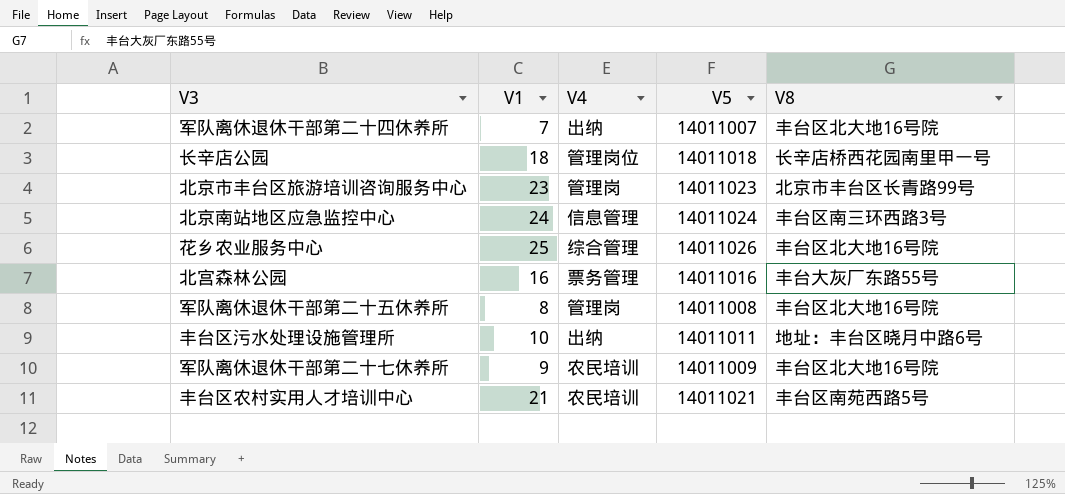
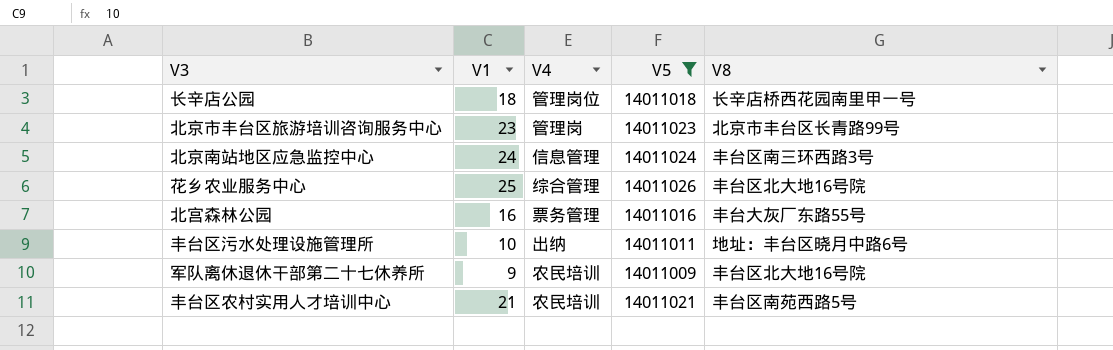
filter: none -> V5 >= 14011009

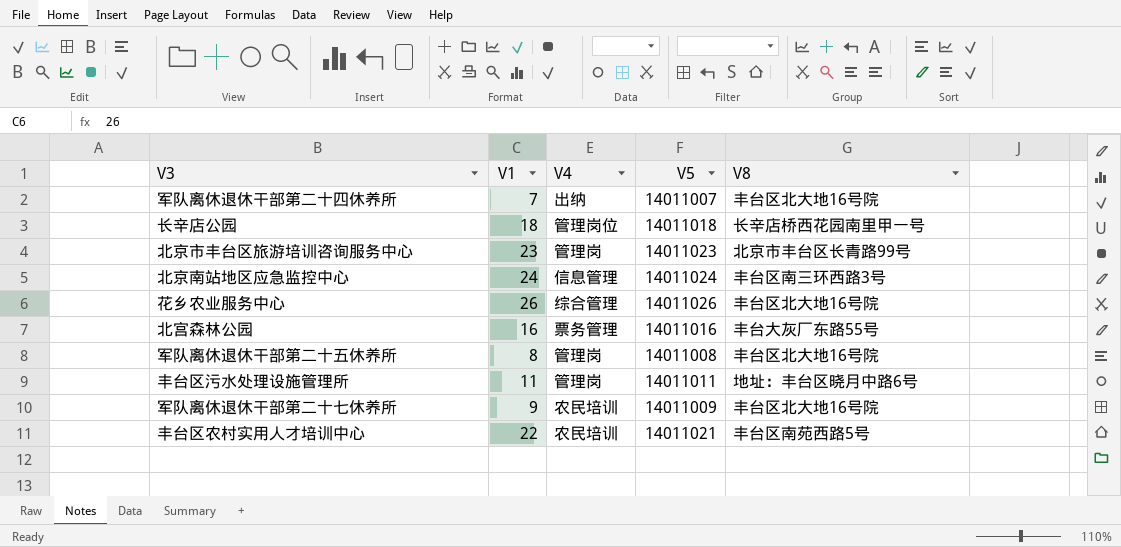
filter: V5 >= 14011009 -> none
花乡农业服务中心 | V1: 25 -> 26
丰台区污水处理设施管理所 | V1: 10 -> 11
丰台区污水处理设施管理所 | V4: 出纳 -> 管理岗
丰台区农村实用人才培训中心 | V1: 21 -> 22

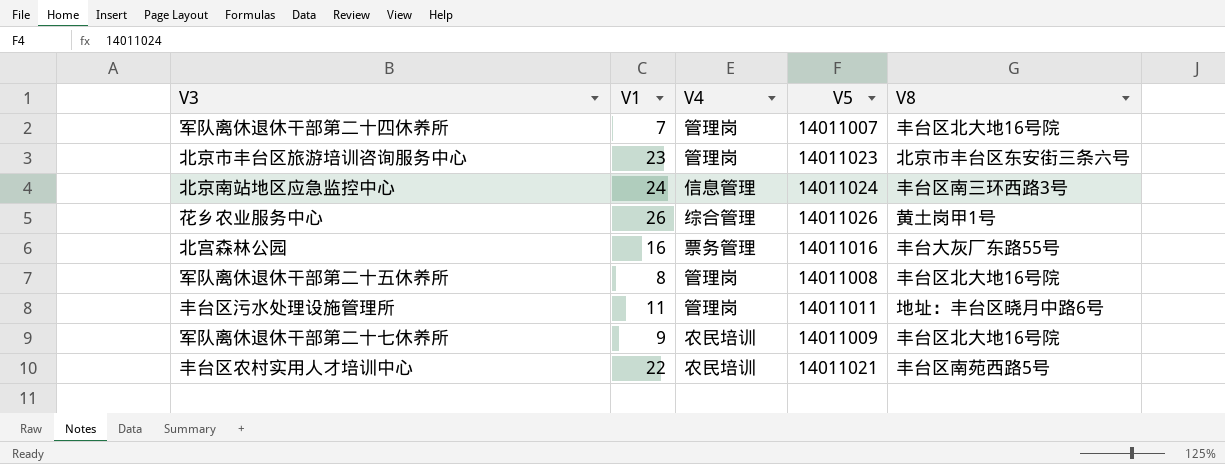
row 长辛店公园: 18 | 管理岗位 | 14011018 | 长辛店桥西花园南里甲一号 -> none
军队离休退休干部第二十四休养所 | V4: 出纳 -> 管理岗
北京市丰台区旅游培训咨询服务中心 | V8: 北京市丰台区长青路99号 -> 北京市丰台区东安街三条六号
花乡农业服务中心 | V8: 丰台区北大地16号院 -> 黄土岗甲1号

